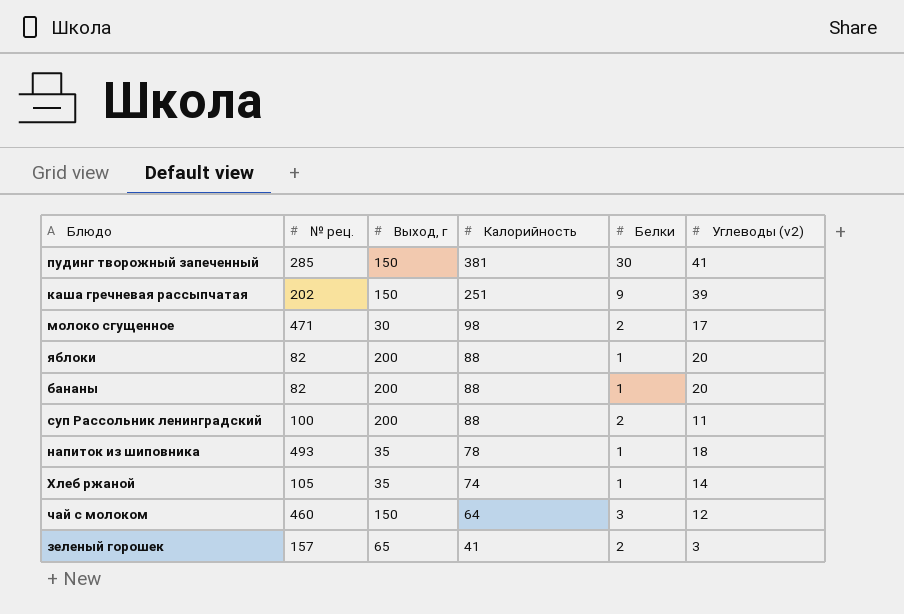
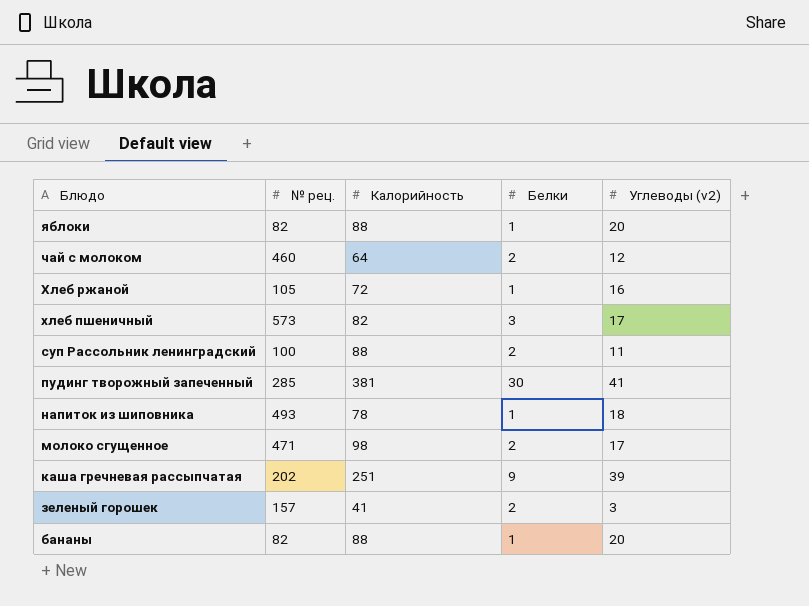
row order: Калорийность descending -> Блюдо descending
column Выход, г | position: 3 -> none
чай с молоком | Белки: 3 -> 2
Хлеб ржаной | Калорийность: 74 -> 72
Хлеб ржаной | Углеводы (v2): 14 -> 16
row хлеб пшеничный: none -> 573 | 82 | 3 | 17

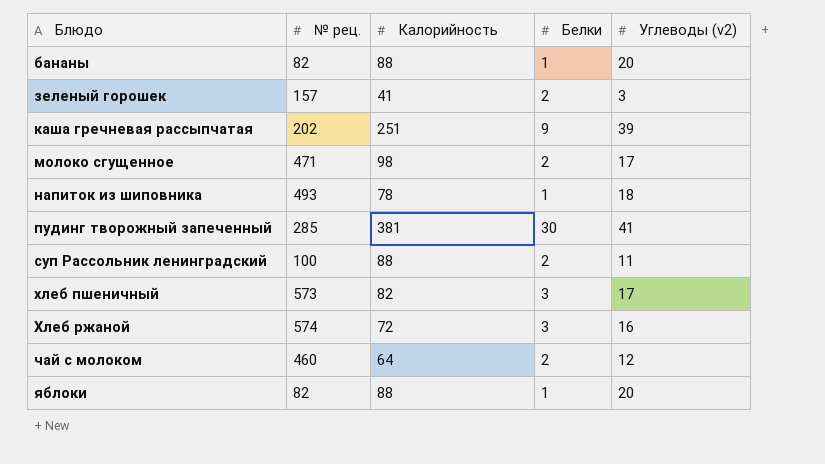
row order: Блюдо descending -> Блюдо ascending
Хлеб ржаной | № рец.: 105 -> 574
Хлеб ржаной | Белки: 1 -> 3

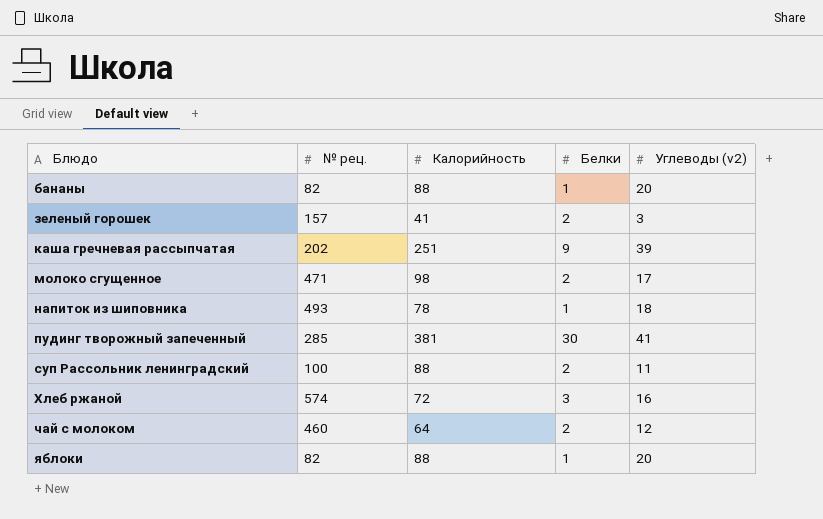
row хлеб пшеничный: 573 | 82 | 3 | 17 -> none

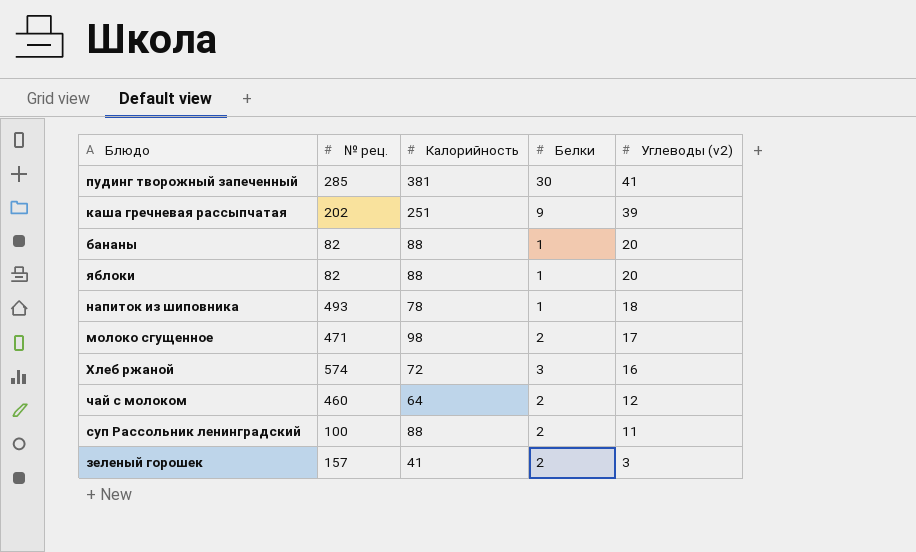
row order: Блюдо ascending -> Углеводы (v2) descending

